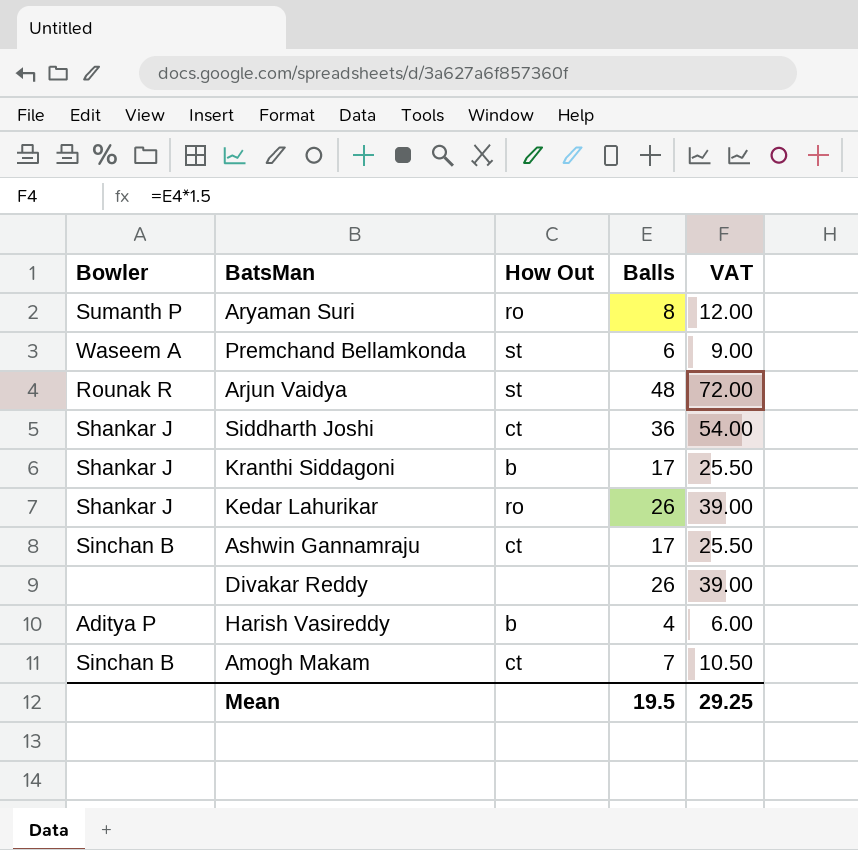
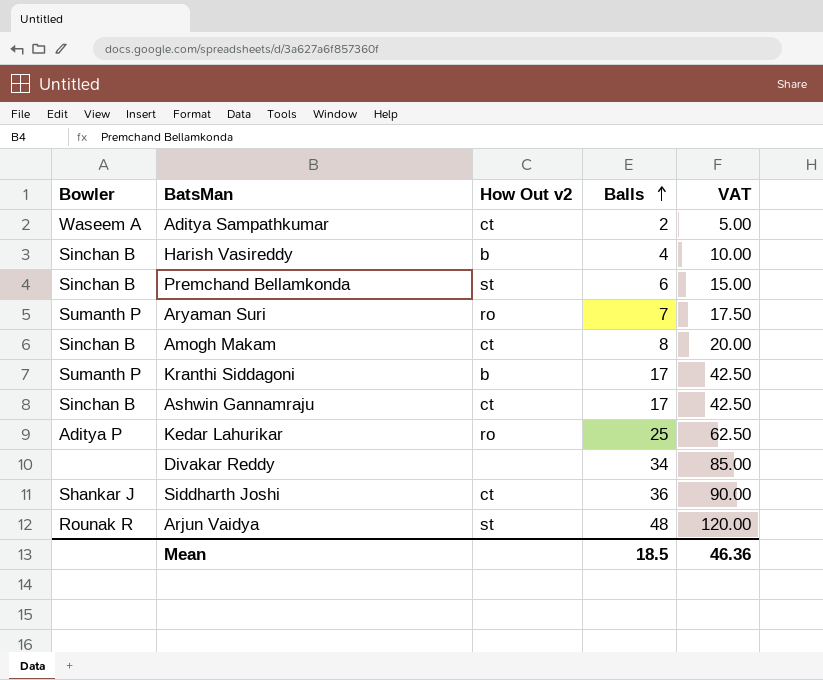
row order: none -> Balls ascending
column name: How Out -> How Out v2
column VAT | formula: [Balls] * 1.5 -> [Balls] * 2.5
row Aditya Sampathkumar: none -> Waseem A | ct | 2 | 5.00
Harish Vasireddy | Bowler: Aditya P -> Sinchan B
Premchand Bellamkonda | Bowler: Waseem A -> Sinchan B
Aryaman Suri | Balls: 8 -> 7
Amogh Makam | Balls: 7 -> 8
Kranthi Siddagoni | Bowler: Shankar J -> Sumanth P
Kedar Lahurikar | Bowler: Shankar J -> Aditya P
Kedar Lahurikar | Balls: 26 -> 25
Divakar Reddy | Balls: 26 -> 34
Mean | Balls: 19.5 -> 18.5
Mean | VAT: 29.25 -> 46.36

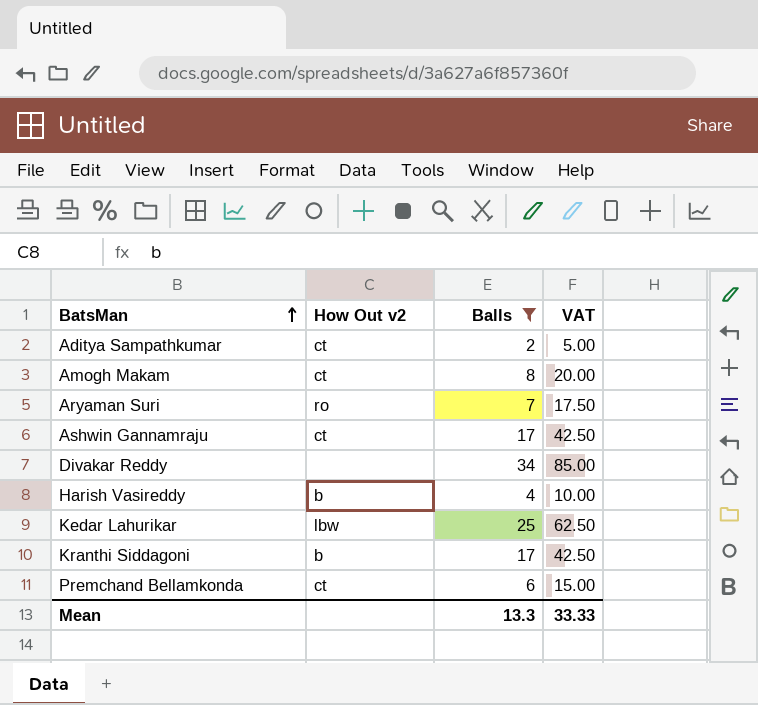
filter: none -> Balls <= 34
row order: Balls ascending -> BatsMan ascending
column Bowler | position: 1 -> none
Kedar Lahurikar | How Out v2: ro -> lbw
Premchand Bellamkonda | How Out v2: st -> ct
Mean | Balls: 18.5 -> 13.3
Mean | VAT: 46.36 -> 33.33

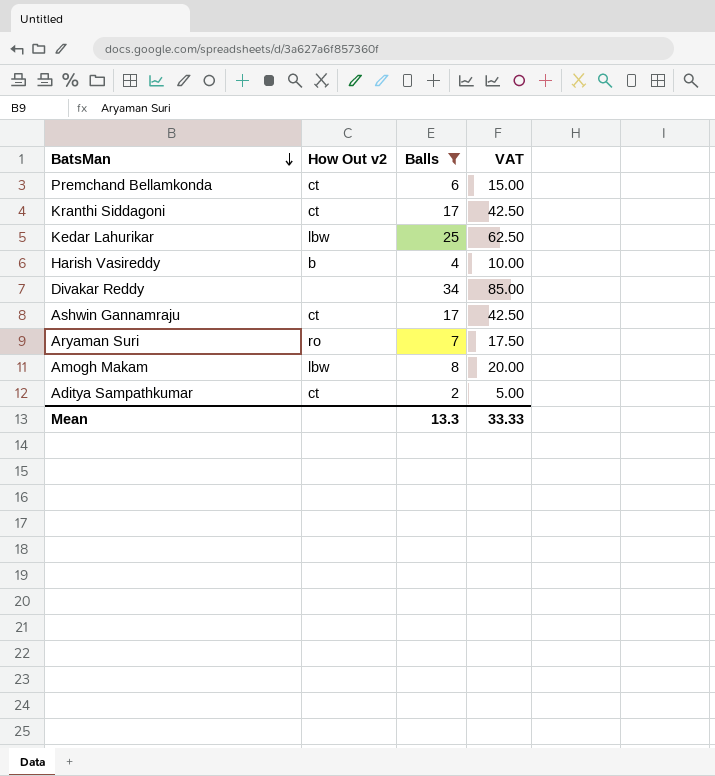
row order: BatsMan ascending -> BatsMan descending
Kranthi Siddagoni | How Out v2: b -> ct
Amogh Makam | How Out v2: ct -> lbw

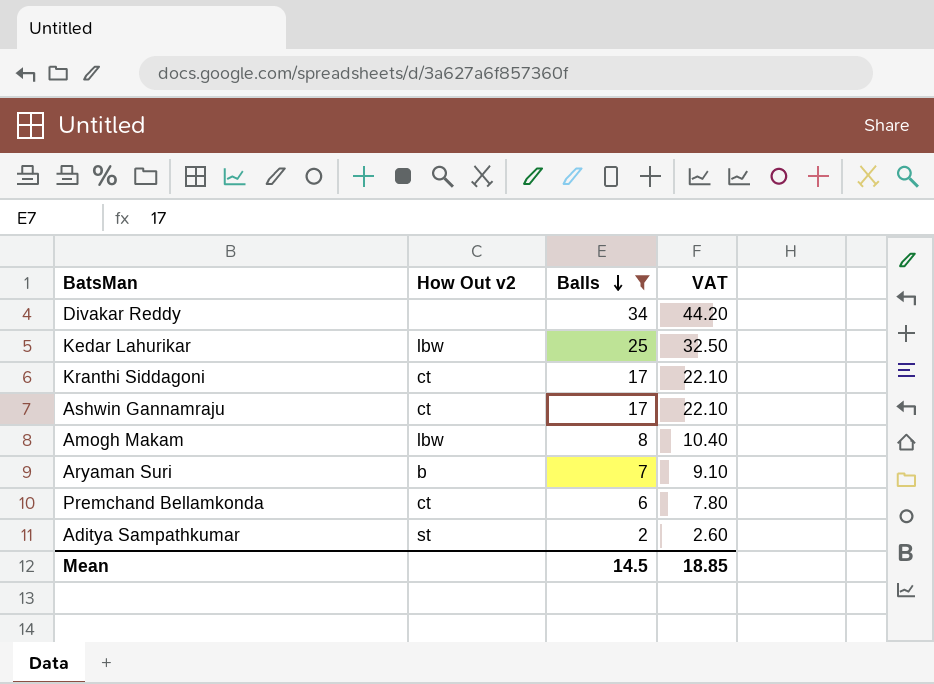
row order: BatsMan descending -> Balls descending
column VAT | formula: [Balls] * 2.5 -> [Balls] * 1.3
row Harish Vasireddy: b | 4 | 10.00 -> none
Aryaman Suri | How Out v2: ro -> b
Aditya Sampathkumar | How Out v2: ct -> st
Mean | Balls: 13.3 -> 14.5
Mean | VAT: 33.33 -> 18.85

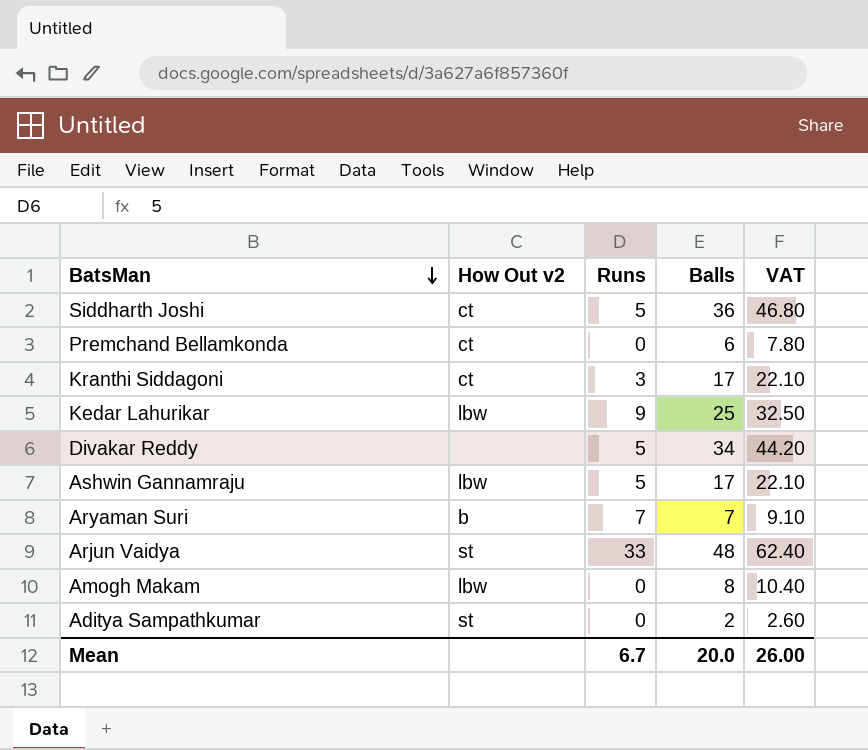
filter: Balls <= 34 -> none
row order: Balls descending -> BatsMan descending
column Runs | position: none -> 3
Ashwin Gannamraju | How Out v2: ct -> lbw
Mean | Balls: 14.5 -> 20.0
Mean | VAT: 18.85 -> 26.00

